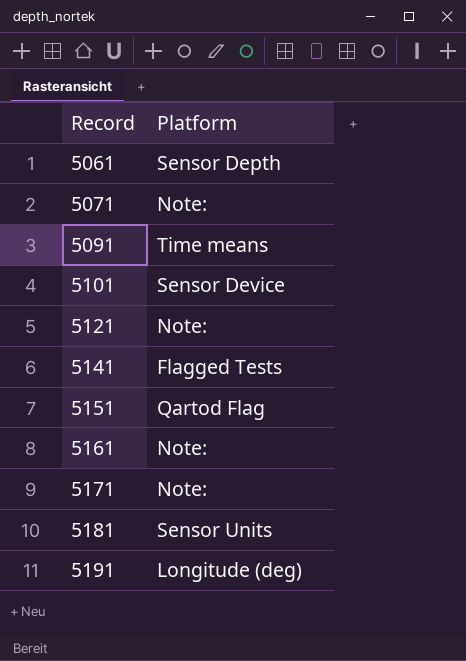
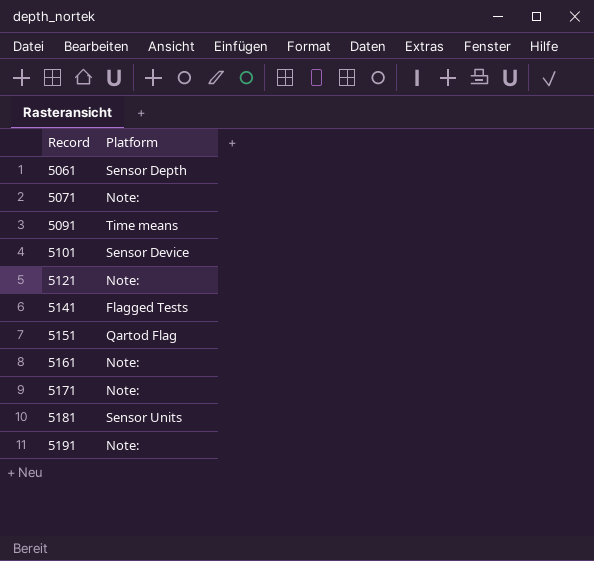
5191 | Platform: Longitude (deg) -> Note:

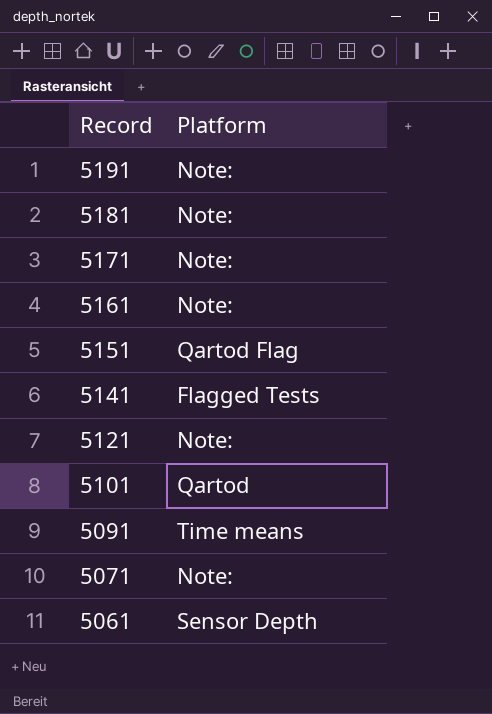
row order: Record ascending -> Record descending
5181 | Platform: Sensor Units -> Note:
5101 | Platform: Sensor Device -> Qartod

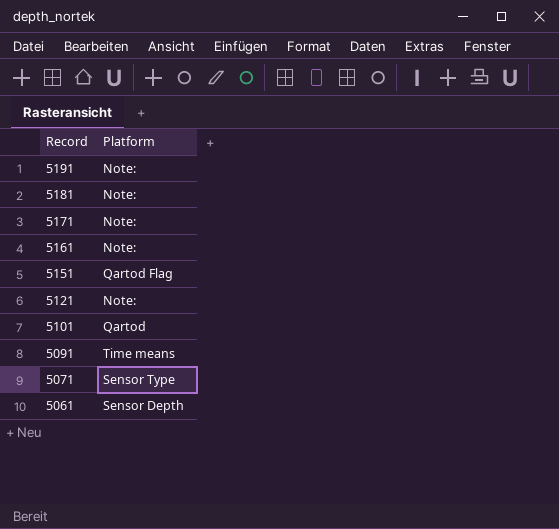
row 5141: Flagged Tests -> none
5071 | Platform: Note: -> Sensor Type

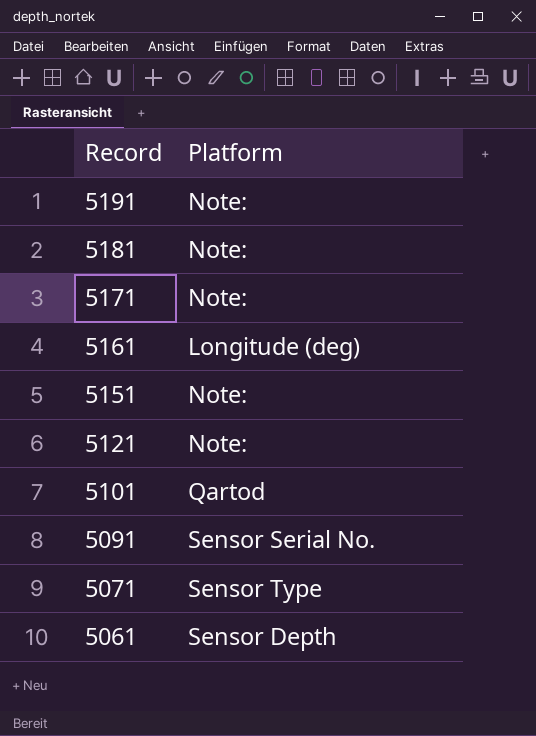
5161 | Platform: Note: -> Longitude (deg)
5151 | Platform: Qartod Flag -> Note:
5091 | Platform: Time means -> Sensor Serial No.

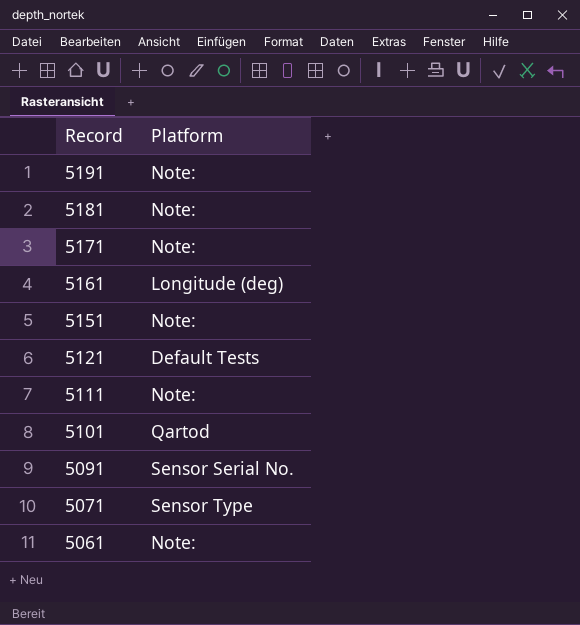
5121 | Platform: Note: -> Default Tests
row 5111: none -> Note:
5061 | Platform: Sensor Depth -> Note:

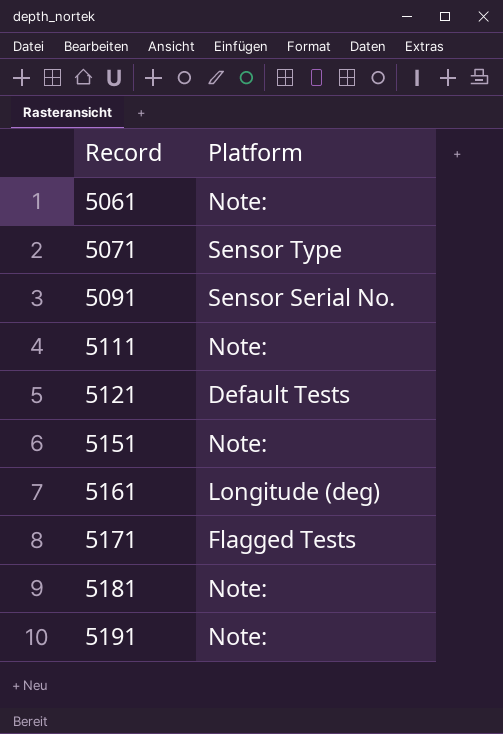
row order: Record descending -> Record ascending
row 5101: Qartod -> none
5171 | Platform: Note: -> Flagged Tests

